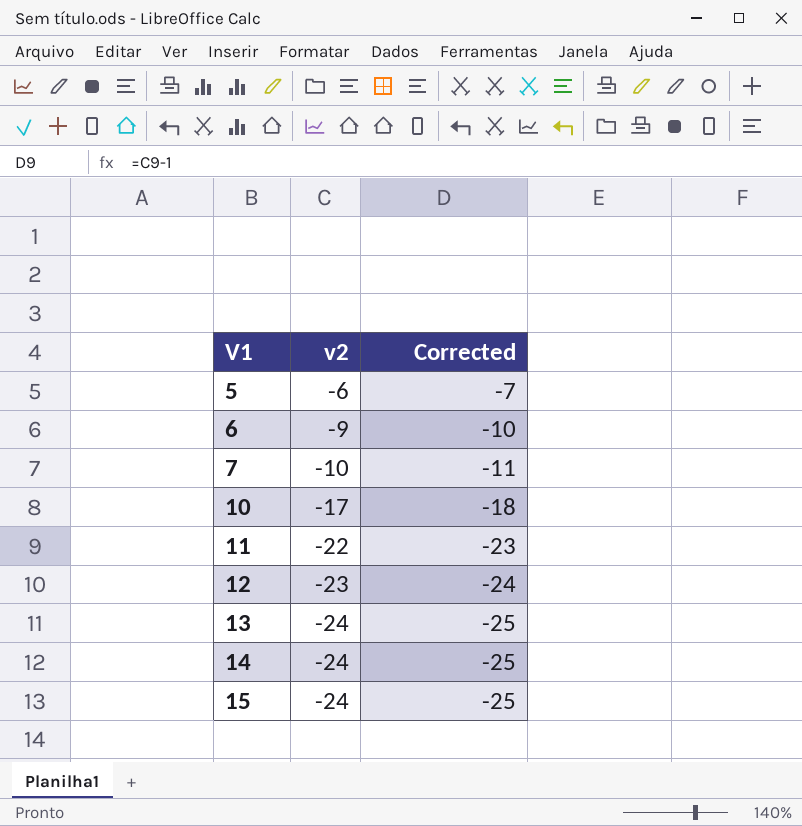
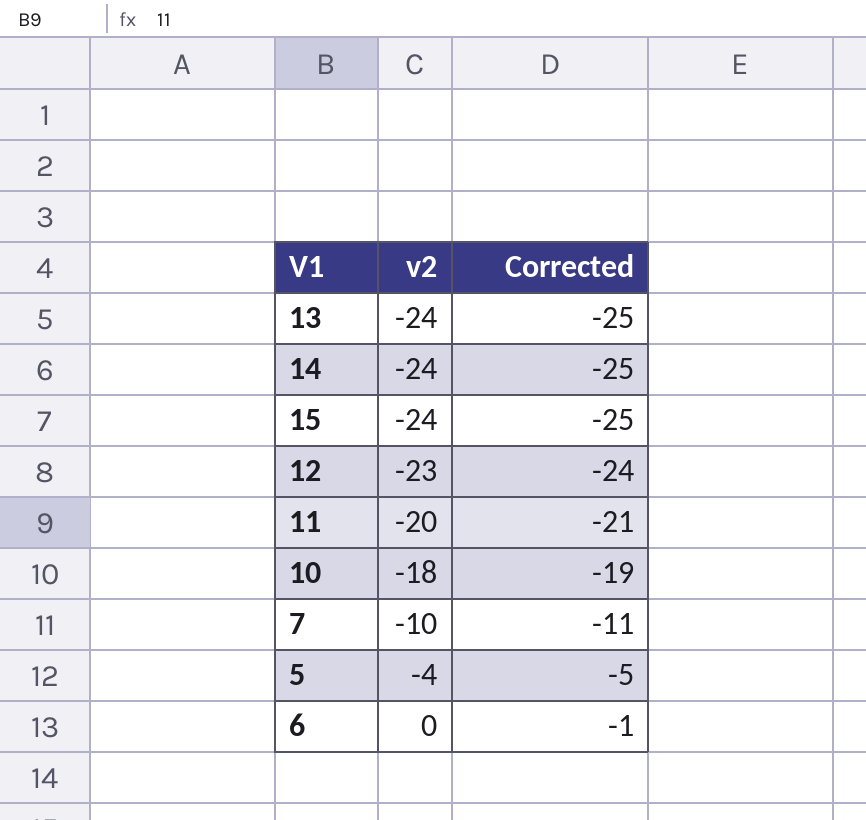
row order: V1 ascending -> v2 ascending
11 | v2: -22 -> -20
11 | Corrected: -23 -> -21
10 | v2: -17 -> -18
10 | Corrected: -18 -> -19
5 | v2: -6 -> -4
5 | Corrected: -7 -> -5
6 | v2: -9 -> 0
6 | Corrected: -10 -> -1

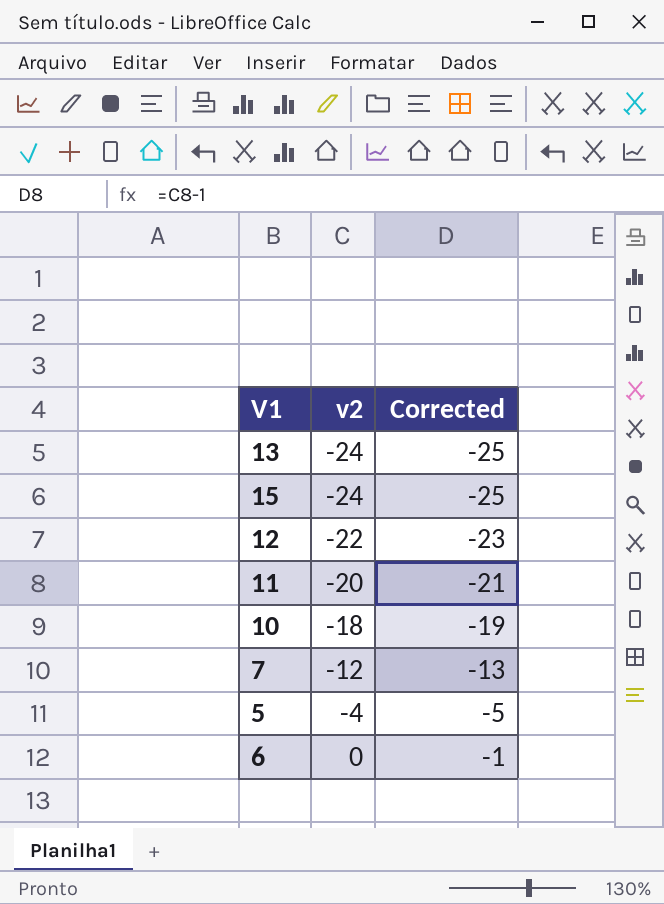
row 14: -24 | -25 -> none
12 | v2: -23 -> -22
12 | Corrected: -24 -> -23
7 | v2: -10 -> -12
7 | Corrected: -11 -> -13

